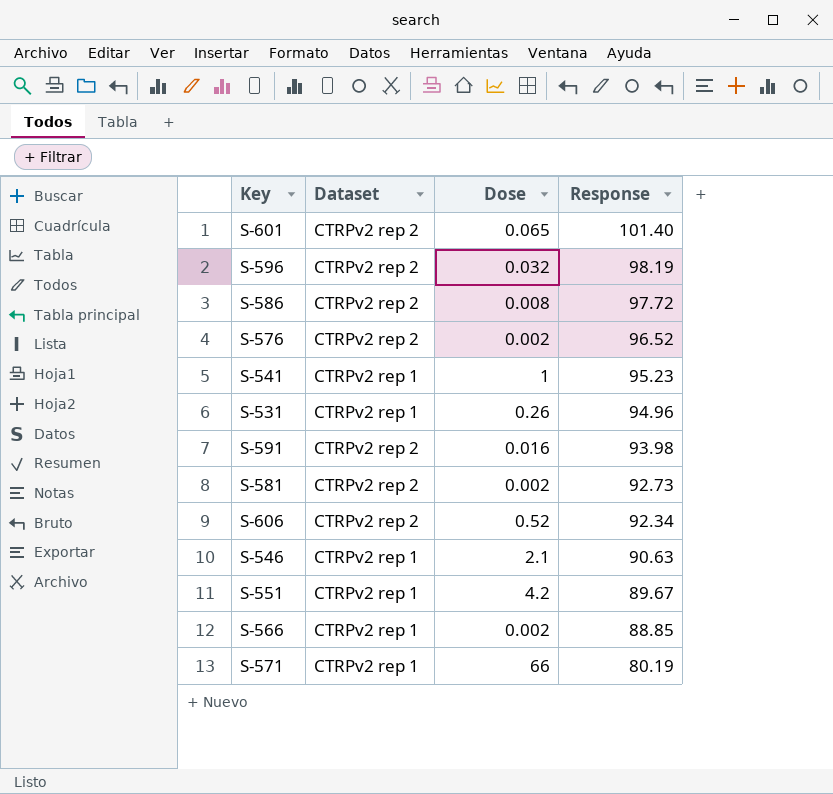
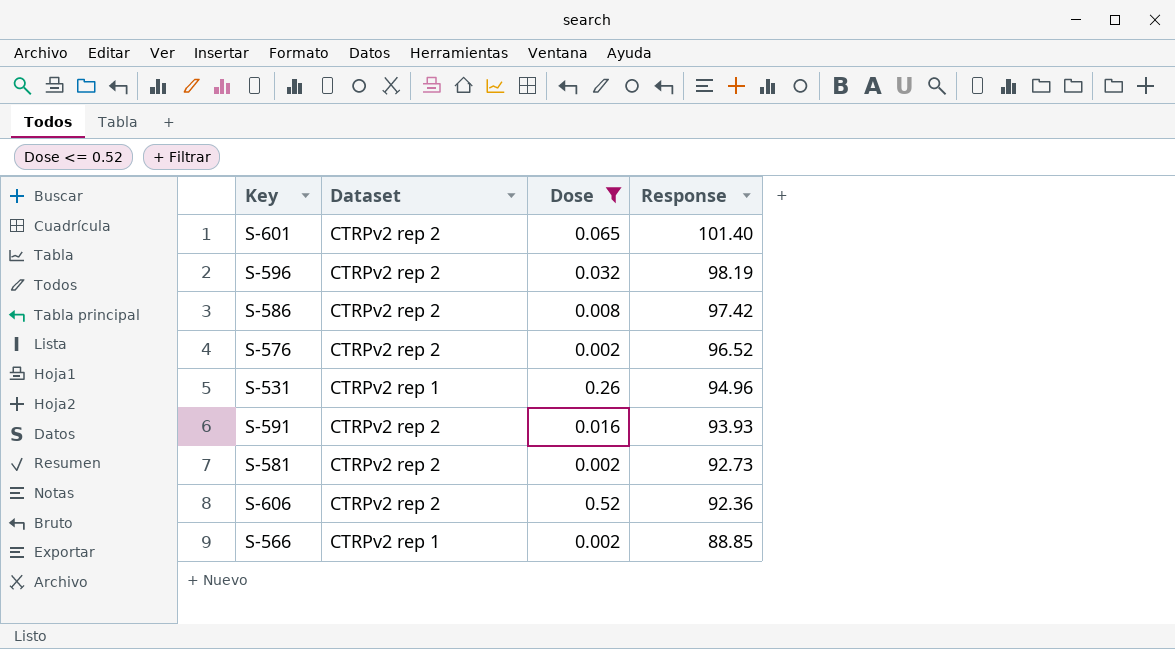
filter: none -> Dose <= 0.52
S-586 | Response: 97.72 -> 97.42
S-591 | Response: 93.98 -> 93.93
S-606 | Response: 92.34 -> 92.36

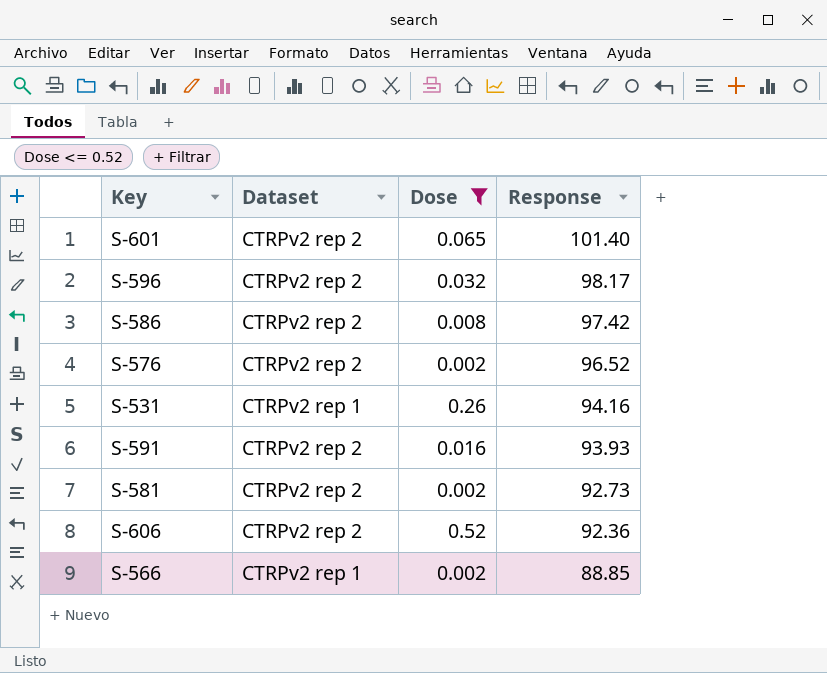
S-596 | Response: 98.19 -> 98.17
S-531 | Response: 94.96 -> 94.16

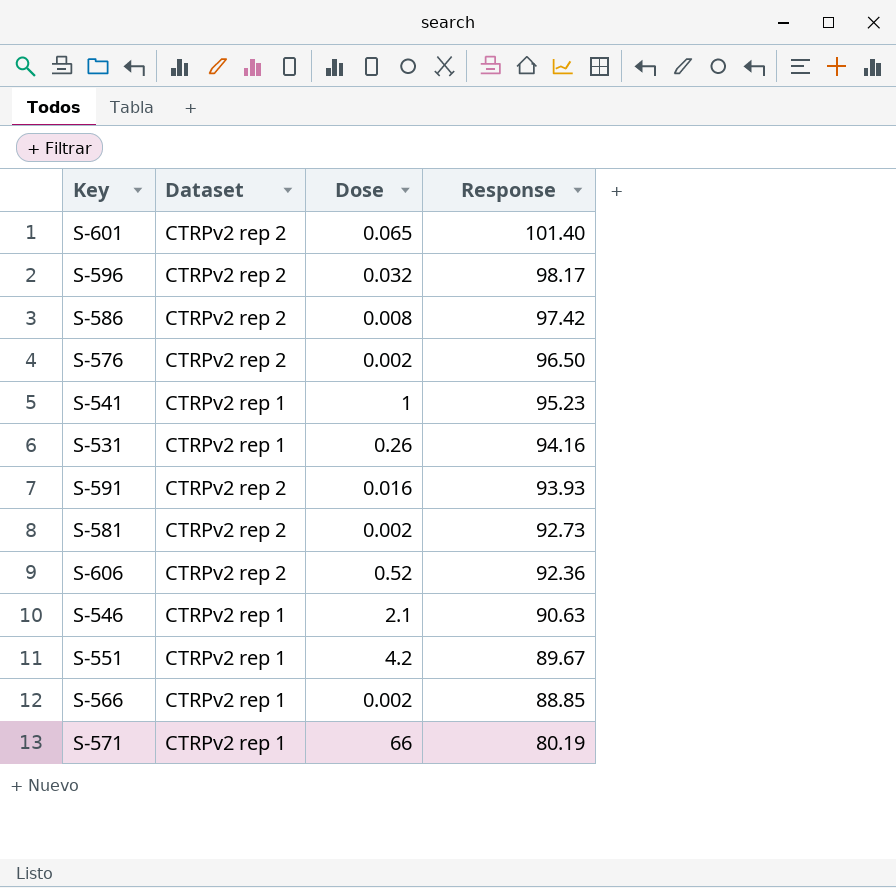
filter: Dose <= 0.52 -> none
S-576 | Response: 96.52 -> 96.50

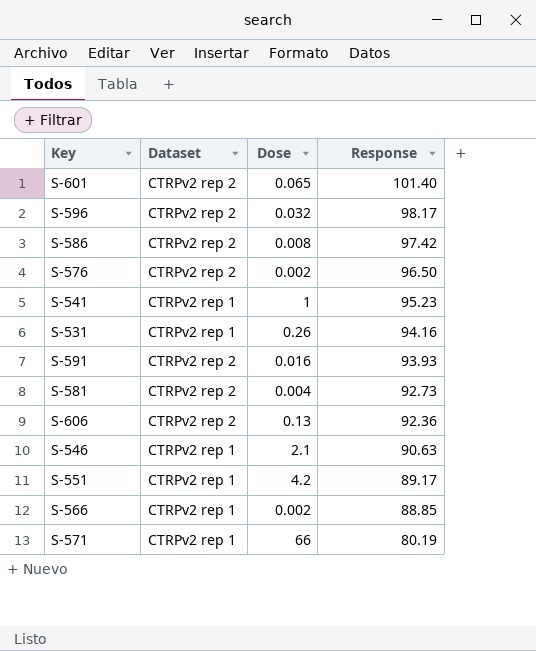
S-581 | Dose: 0.002 -> 0.004
S-606 | Dose: 0.52 -> 0.13
S-551 | Response: 89.67 -> 89.17

